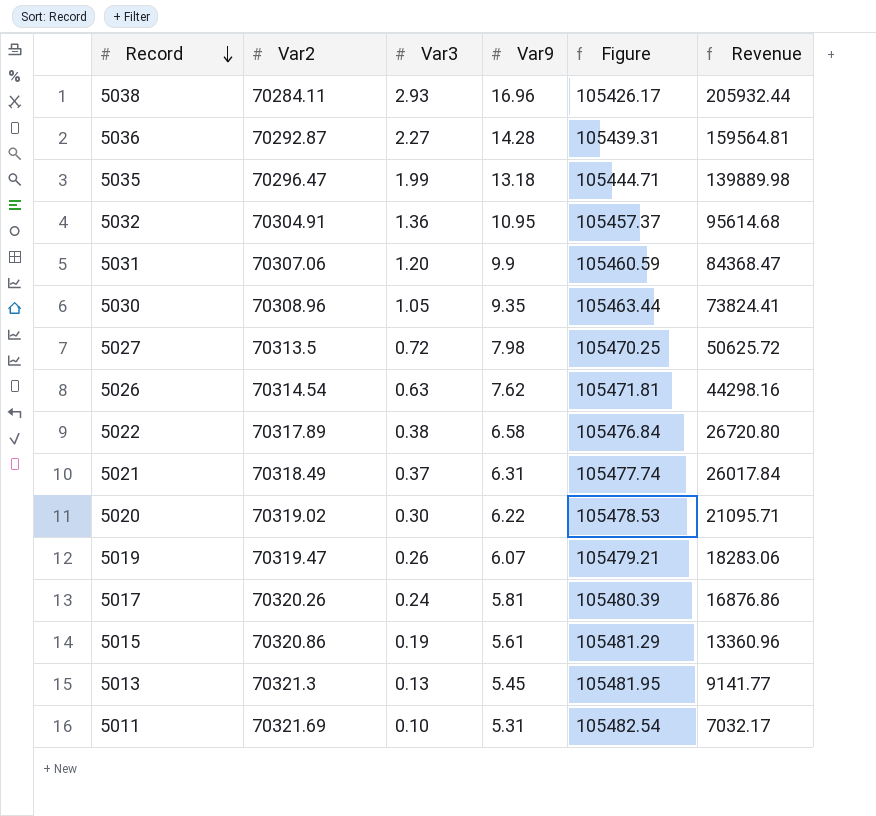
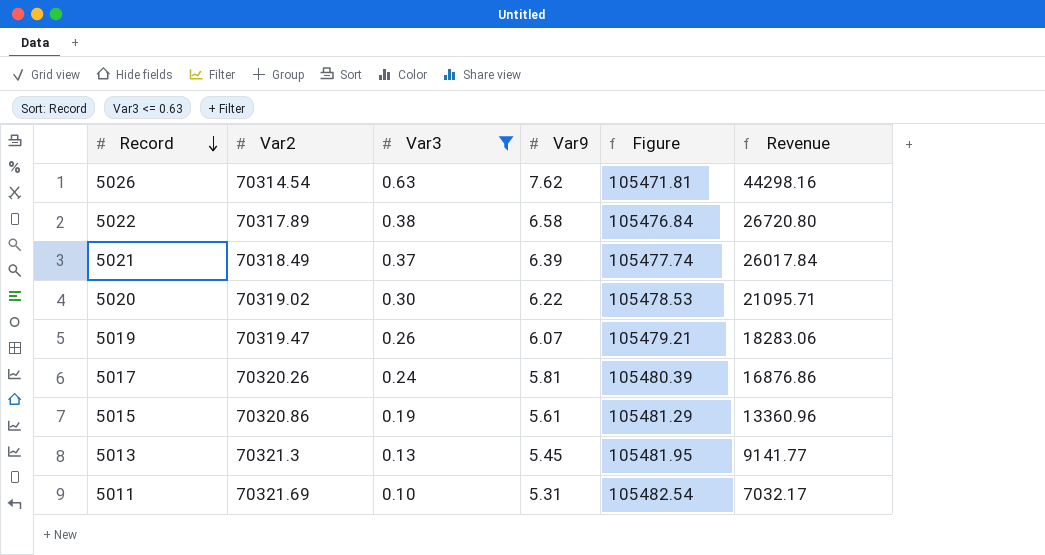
filter: none -> Var3 <= 0.63
5021 | Var9: 6.31 -> 6.39

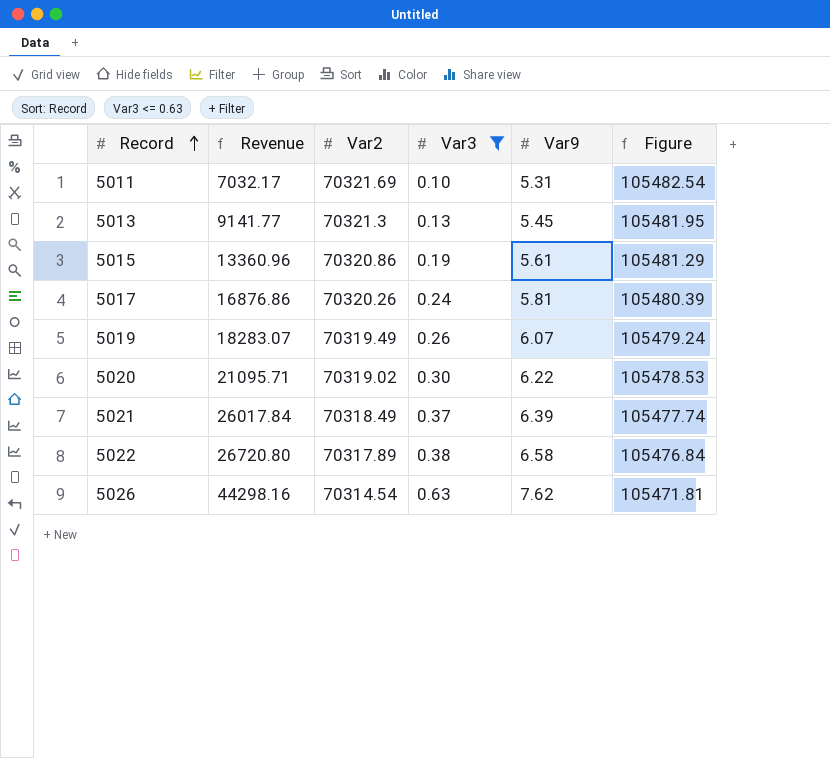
row order: Record descending -> Record ascending
column Revenue | position: 6 -> 2
5019 | Revenue: 18283.06 -> 18283.07
5019 | Var2: 70319.47 -> 70319.49
5019 | Figure: 105479.21 -> 105479.24

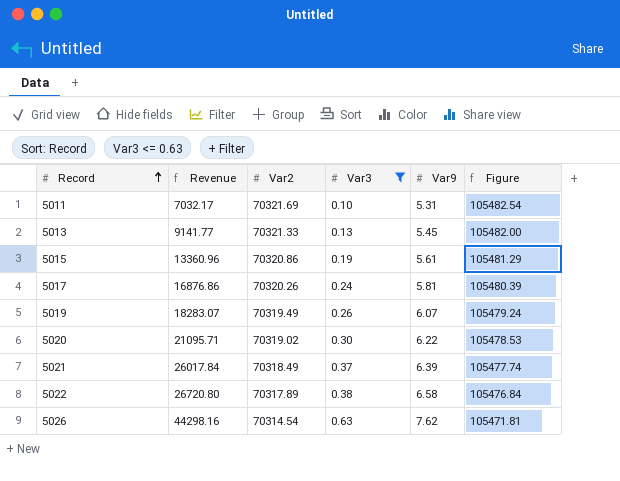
5013 | Var2: 70321.3 -> 70321.33
5013 | Figure: 105481.95 -> 105482.00

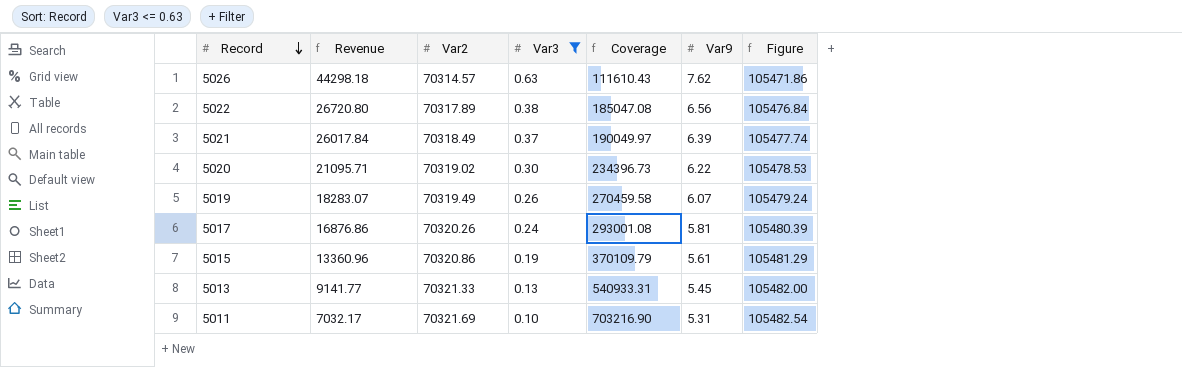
row order: Record ascending -> Record descending
column Coverage | formula: none -> [Var2] / [Var3]
5026 | Revenue: 44298.16 -> 44298.18
5026 | Var2: 70314.54 -> 70314.57
5026 | Figure: 105471.81 -> 105471.86
5022 | Var9: 6.58 -> 6.56

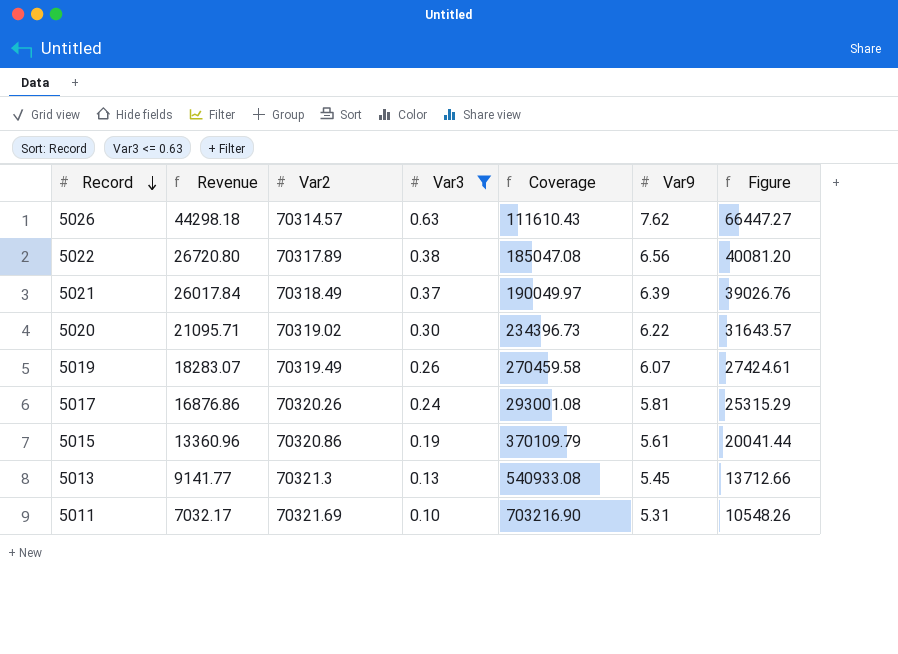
column Figure | formula: [Var2] * 1.5 -> [Revenue] * 1.5
5013 | Var2: 70321.33 -> 70321.3
5013 | Coverage: 540933.31 -> 540933.08

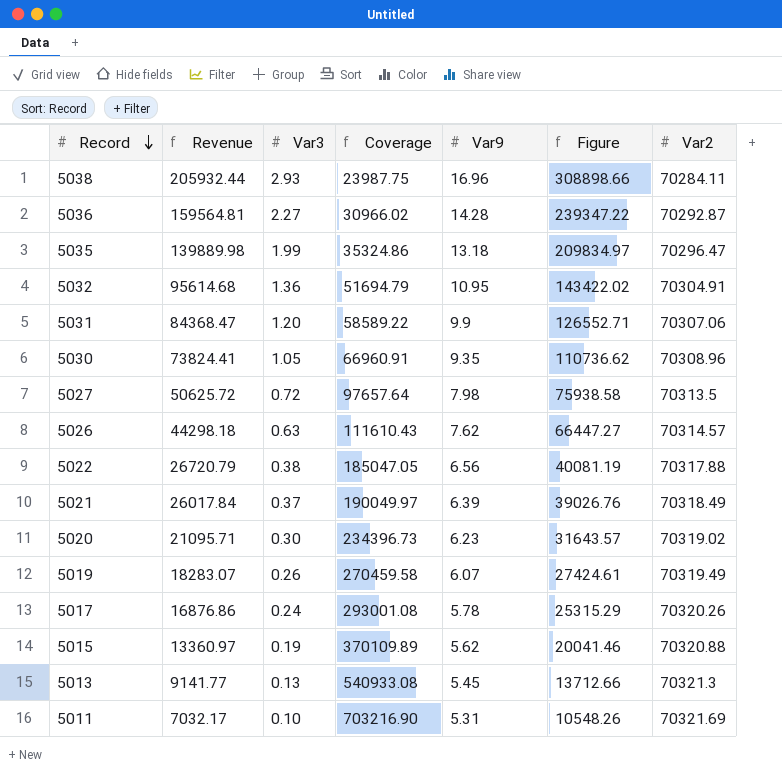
filter: Var3 <= 0.63 -> none
column Var2 | position: 3 -> 7
5022 | Revenue: 26720.80 -> 26720.79
5022 | Coverage: 185047.08 -> 185047.05
5022 | Figure: 40081.20 -> 40081.19
5022 | Var2: 70317.89 -> 70317.88
5020 | Var9: 6.22 -> 6.23
5017 | Var9: 5.81 -> 5.78
5015 | Revenue: 13360.96 -> 13360.97
5015 | Coverage: 370109.79 -> 370109.89
5015 | Var9: 5.61 -> 5.62
5015 | Figure: 20041.44 -> 20041.46
5015 | Var2: 70320.86 -> 70320.88

